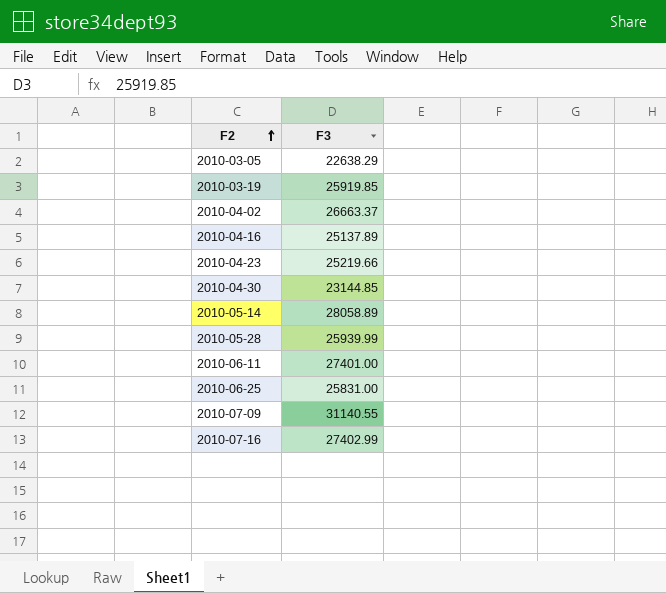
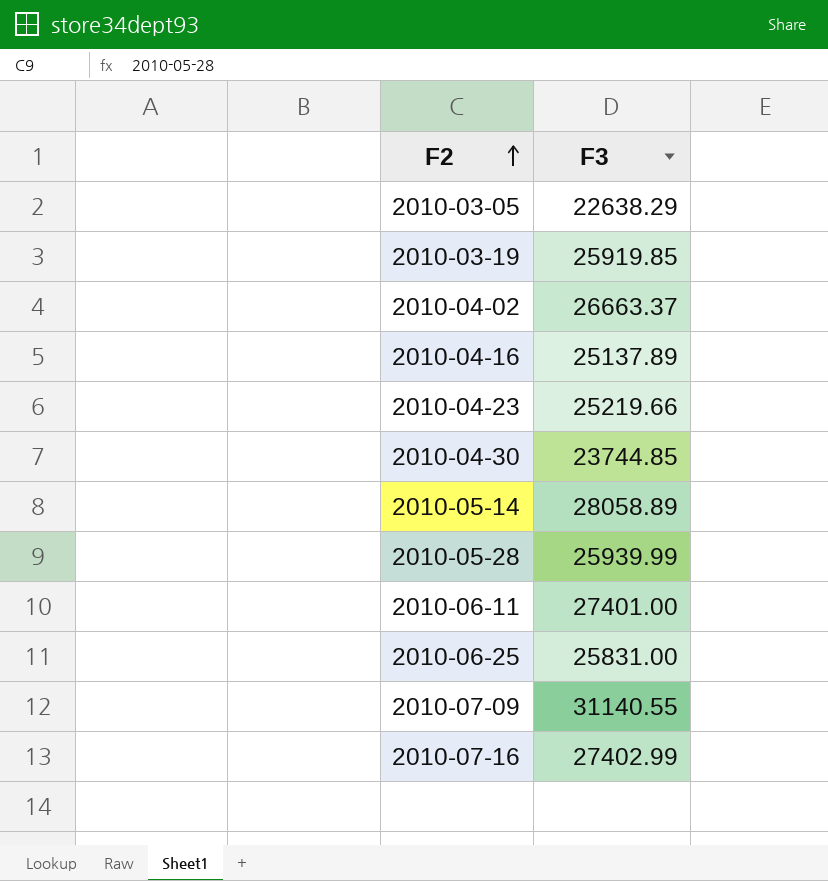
2010-04-30 | F3: 23144.85 -> 23744.85

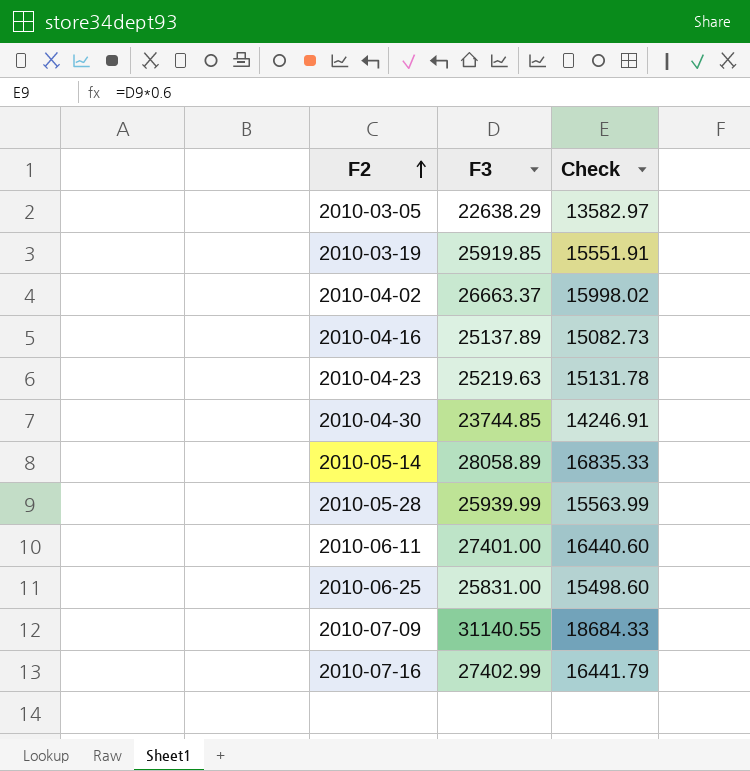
column Check | formula: none -> [F3] * 0.6
2010-04-23 | F3: 25219.66 -> 25219.63

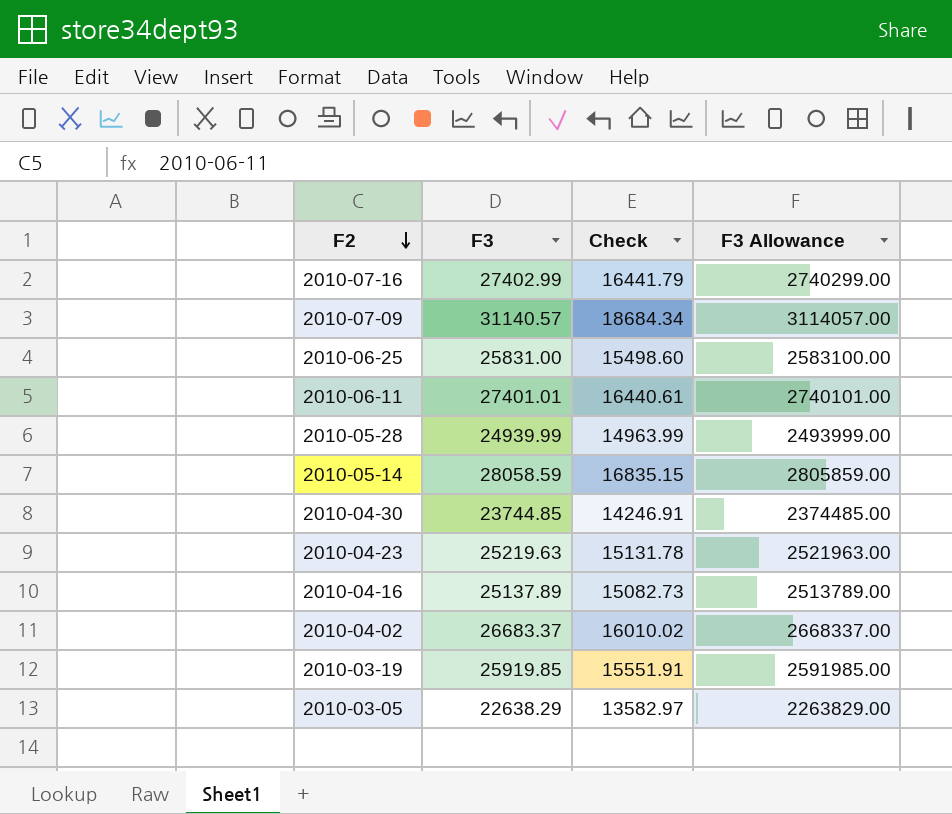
row order: F2 ascending -> F2 descending
column F3 Allowance | formula: none -> [F3] * 100
2010-07-09 | F3: 31140.55 -> 31140.57
2010-07-09 | Check: 18684.33 -> 18684.34
2010-06-11 | F3: 27401.00 -> 27401.01
2010-06-11 | Check: 16440.60 -> 16440.61
2010-05-28 | F3: 25939.99 -> 24939.99
2010-05-28 | Check: 15563.99 -> 14963.99
2010-05-14 | F3: 28058.89 -> 28058.59
2010-05-14 | Check: 16835.33 -> 16835.15
2010-04-02 | F3: 26663.37 -> 26683.37
2010-04-02 | Check: 15998.02 -> 16010.02

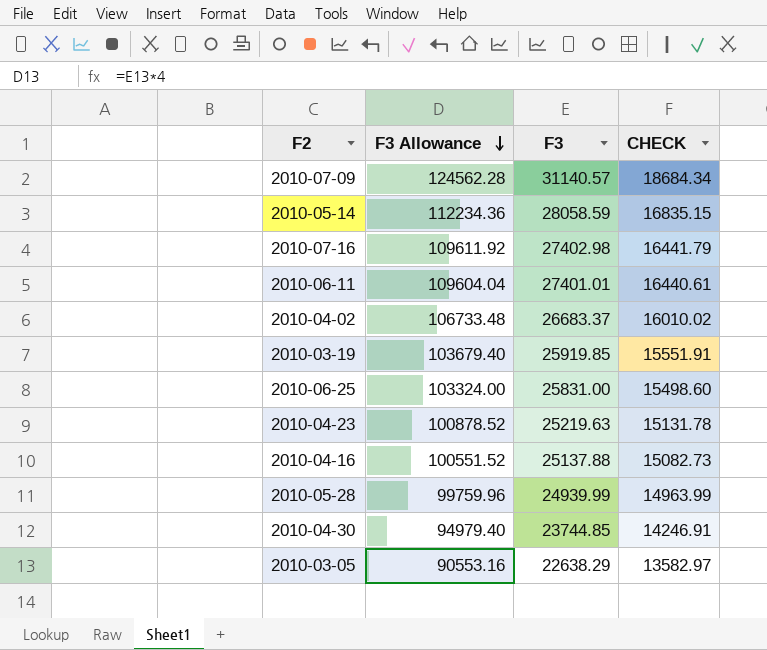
row order: F2 descending -> F3 Allowance descending
column F3 Allowance | formula: [F3] * 100 -> [F3] * 4
column F3 Allowance | position: 4 -> 2
column name: Check -> CHECK
2010-07-16 | F3: 27402.99 -> 27402.98
2010-04-16 | F3: 25137.89 -> 25137.88

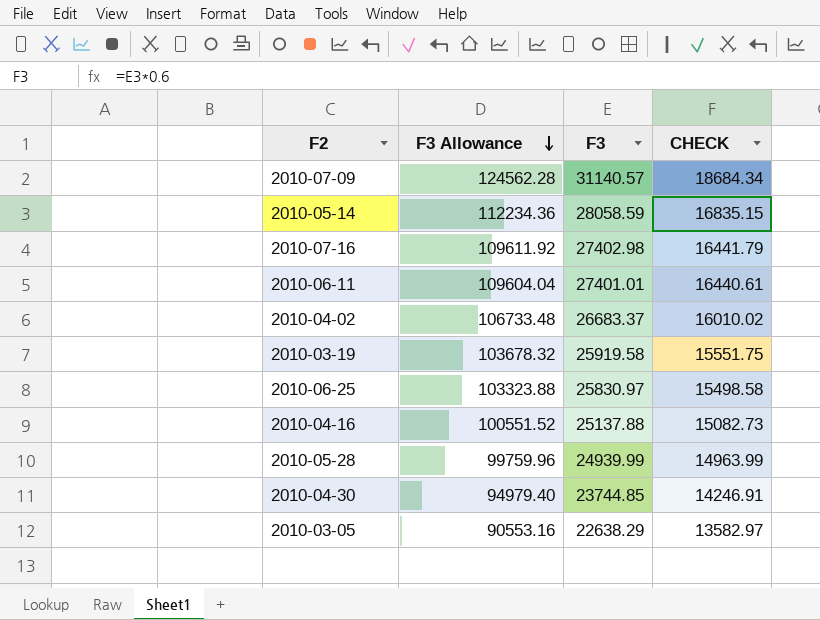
row 2010-04-23: 100878.52 | 25219.63 | 15131.78 -> none
2010-03-19 | F3 Allowance: 103679.40 -> 103678.32
2010-03-19 | F3: 25919.85 -> 25919.58
2010-03-19 | CHECK: 15551.91 -> 15551.75
2010-06-25 | F3 Allowance: 103324.00 -> 103323.88
2010-06-25 | F3: 25831.00 -> 25830.97
2010-06-25 | CHECK: 15498.60 -> 15498.58

